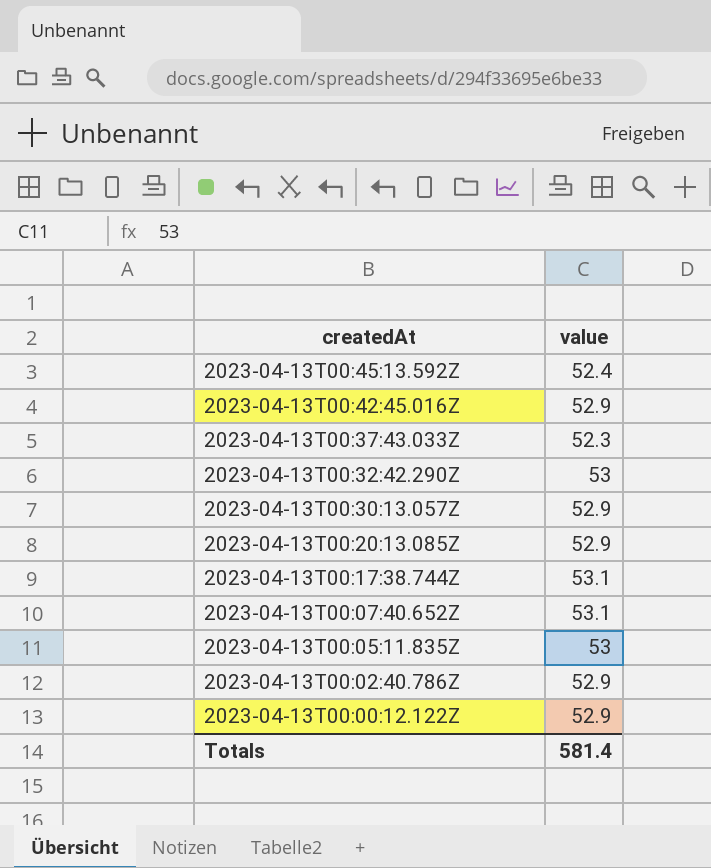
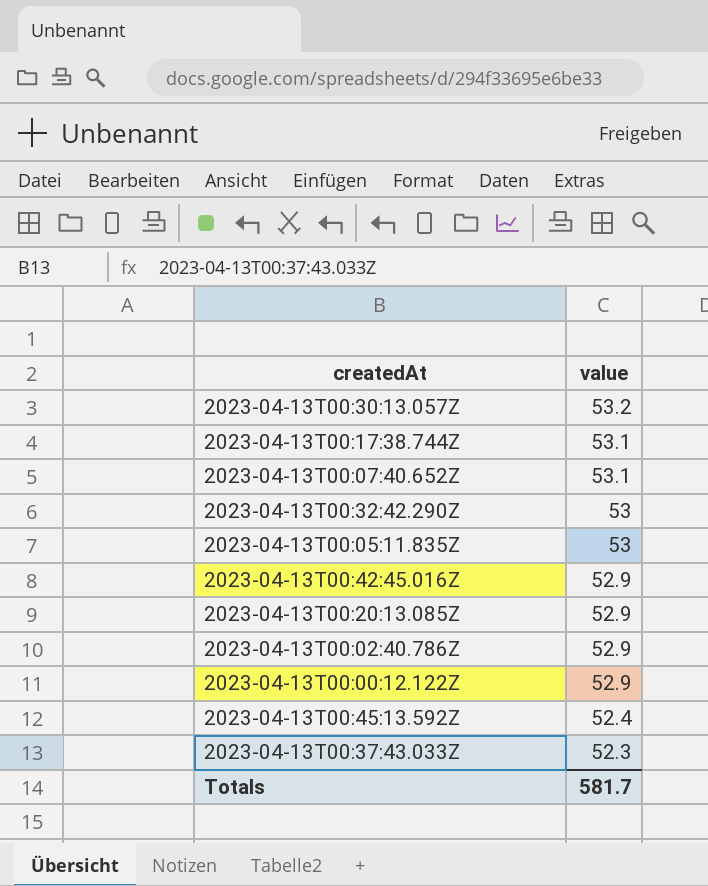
row order: createdAt descending -> value descending
2023-04-13T00:30:13.057Z | value: 52.9 -> 53.2
Totals | value: 581.4 -> 581.7

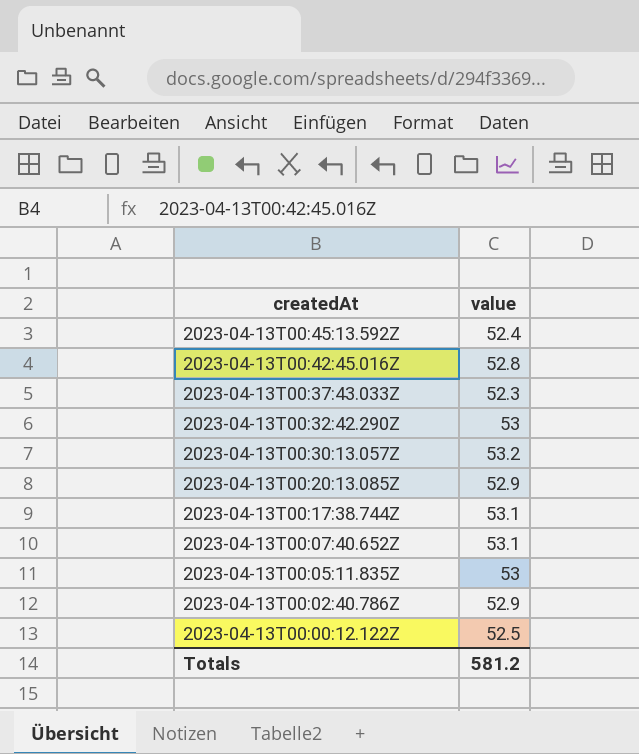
row order: value descending -> createdAt descending
2023-04-13T00:42:45.016Z | value: 52.9 -> 52.8
2023-04-13T00:00:12.122Z | value: 52.9 -> 52.5
Totals | value: 581.7 -> 581.2

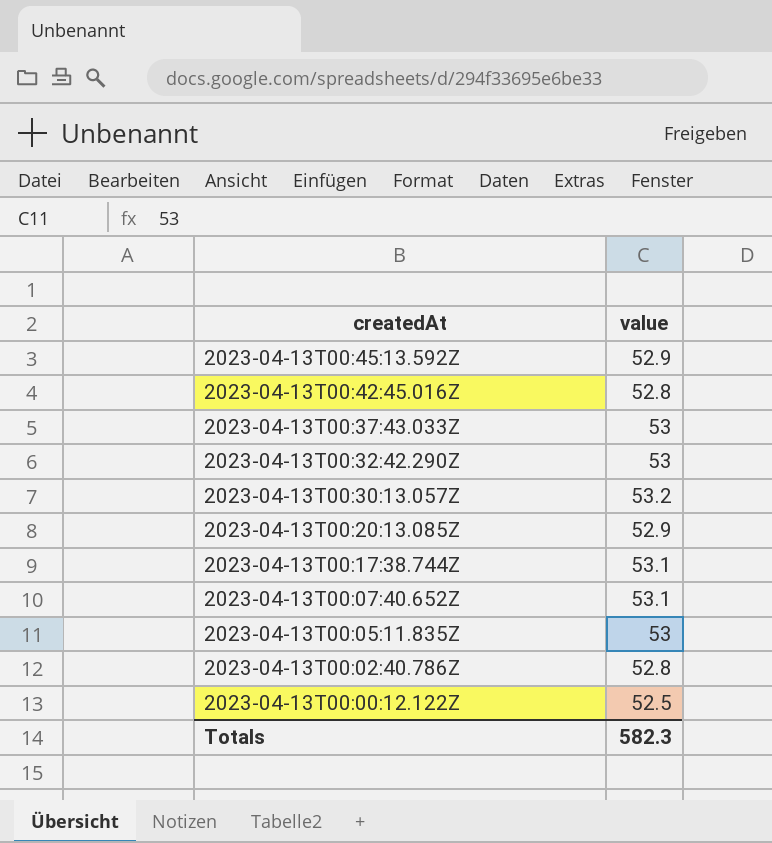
2023-04-13T00:45:13.592Z | value: 52.4 -> 52.9
2023-04-13T00:37:43.033Z | value: 52.3 -> 53
2023-04-13T00:02:40.786Z | value: 52.9 -> 52.8
Totals | value: 581.2 -> 582.3

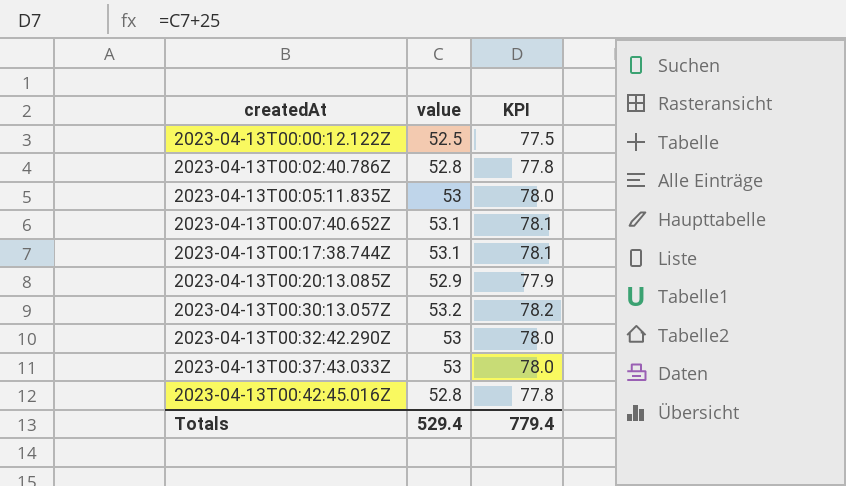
row order: createdAt descending -> createdAt ascending
column KPI | formula: none -> [value] + 25
row 2023-04-13T00:45:13.592Z: 52.9 -> none
Totals | value: 582.3 -> 529.4

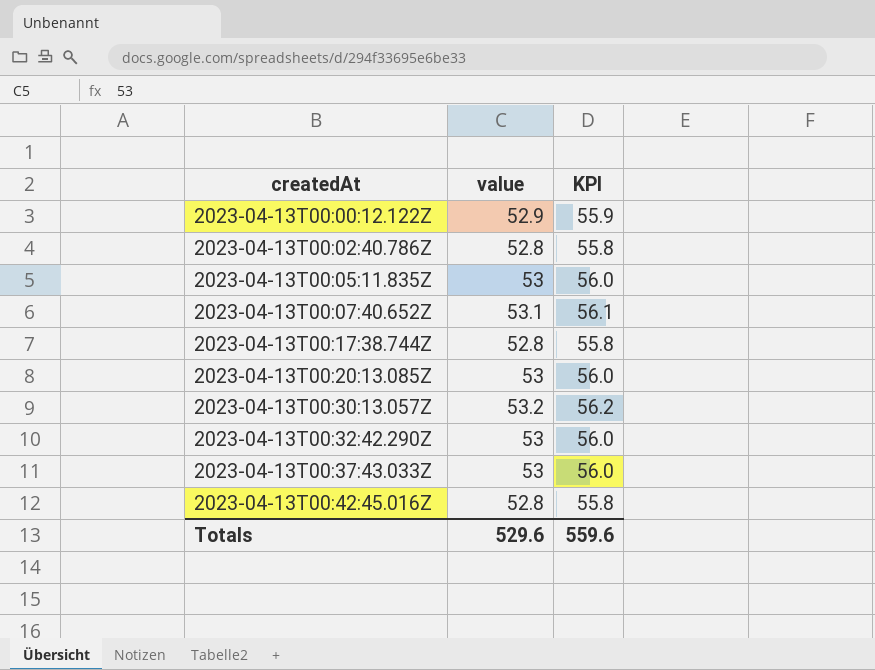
column KPI | formula: [value] + 25 -> [value] + 3
2023-04-13T00:00:12.122Z | value: 52.5 -> 52.9
2023-04-13T00:17:38.744Z | value: 53.1 -> 52.8
2023-04-13T00:20:13.085Z | value: 52.9 -> 53
Totals | value: 529.4 -> 529.6
Totals | KPI: 779.4 -> 559.6

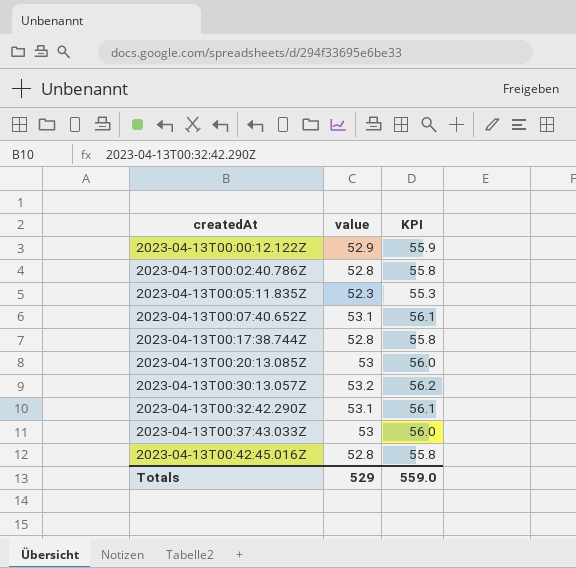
2023-04-13T00:05:11.835Z | value: 53 -> 52.3
2023-04-13T00:05:11.835Z | KPI: 56.0 -> 55.3
2023-04-13T00:32:42.290Z | value: 53 -> 53.1
2023-04-13T00:32:42.290Z | KPI: 56.0 -> 56.1
Totals | value: 529.6 -> 529
Totals | KPI: 559.6 -> 559.0

